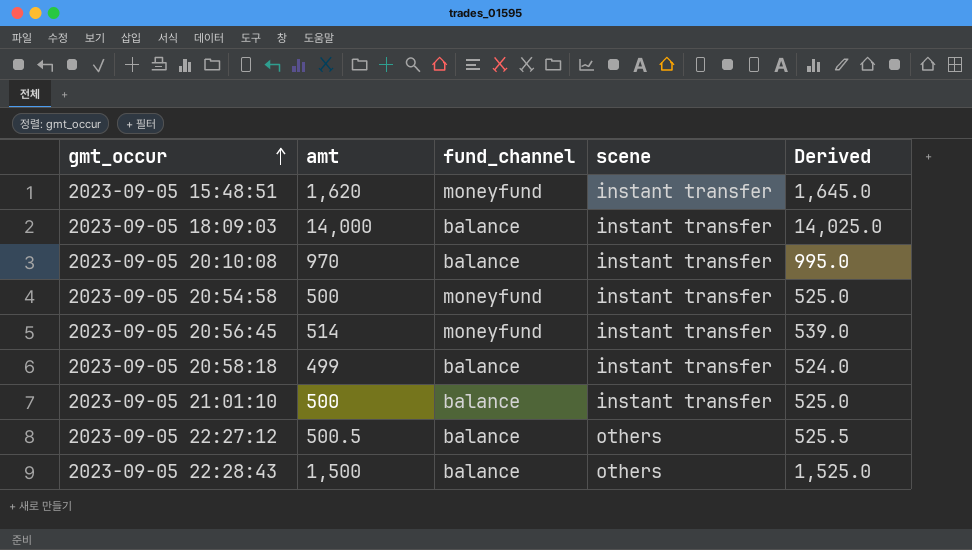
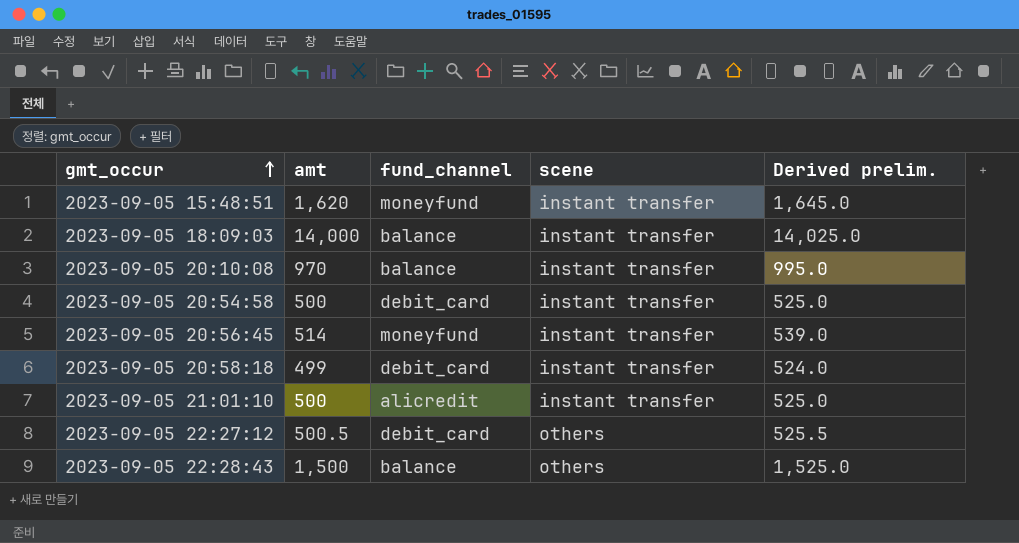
column name: Derived -> Derived prelim.
2023-09-05 20:54:58 | fund_channel: moneyfund -> debit_card
2023-09-05 20:58:18 | fund_channel: balance -> debit_card
2023-09-05 21:01:10 | fund_channel: balance -> alicredit
2023-09-05 22:27:12 | fund_channel: balance -> debit_card

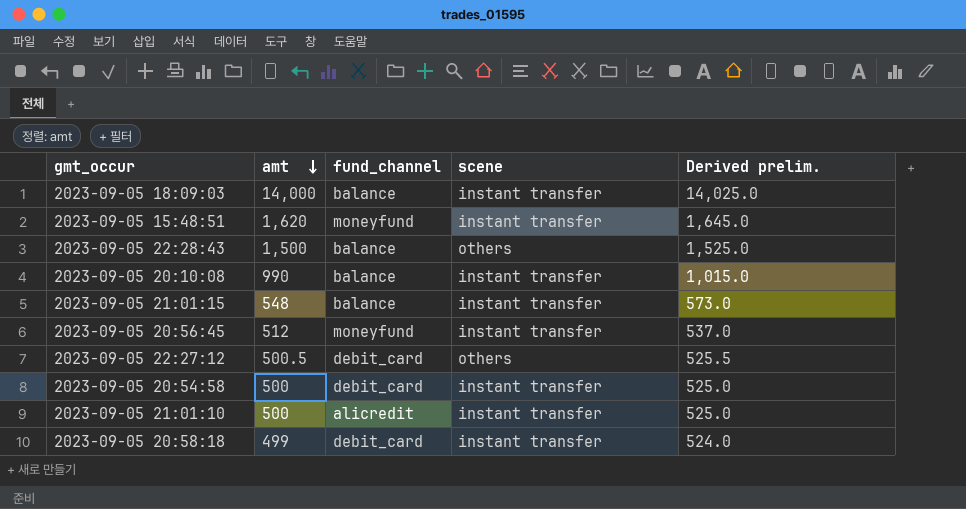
row order: gmt_occur ascending -> amt descending
2023-09-05 20:10:08 | amt: 970 -> 990
2023-09-05 20:10:08 | Derived prelim.: 995.0 -> 1,015.0
row 2023-09-05 21:01:15: none -> 548 | balance | instant transfer | 573.0
2023-09-05 20:56:45 | amt: 514 -> 512
2023-09-05 20:56:45 | Derived prelim.: 539.0 -> 537.0

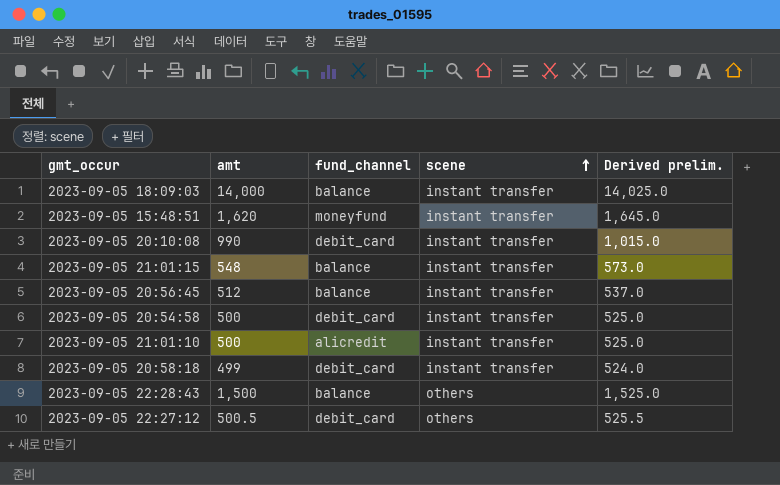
row order: amt descending -> scene ascending
2023-09-05 20:10:08 | fund_channel: balance -> debit_card
2023-09-05 20:56:45 | fund_channel: moneyfund -> balance

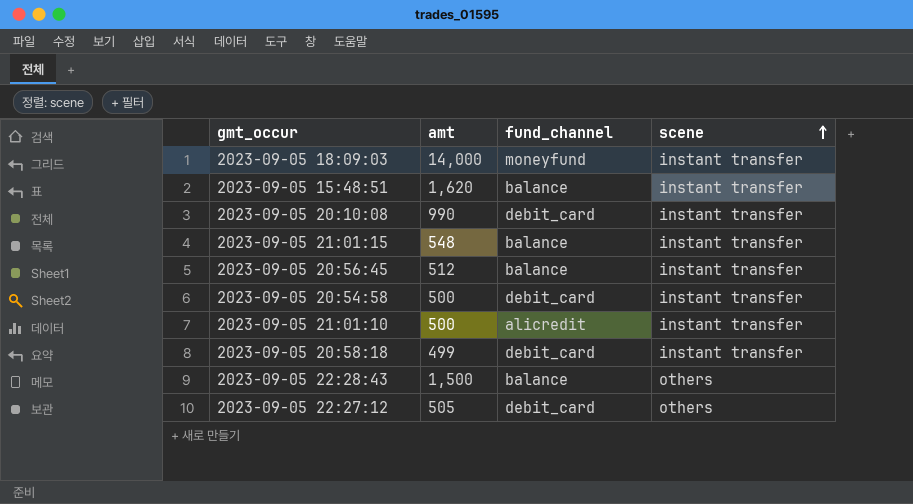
column Derived prelim. | formula: [amt] + 25 -> none
2023-09-05 18:09:03 | fund_channel: balance -> moneyfund
2023-09-05 15:48:51 | fund_channel: moneyfund -> balance
2023-09-05 22:27:12 | amt: 500.5 -> 505

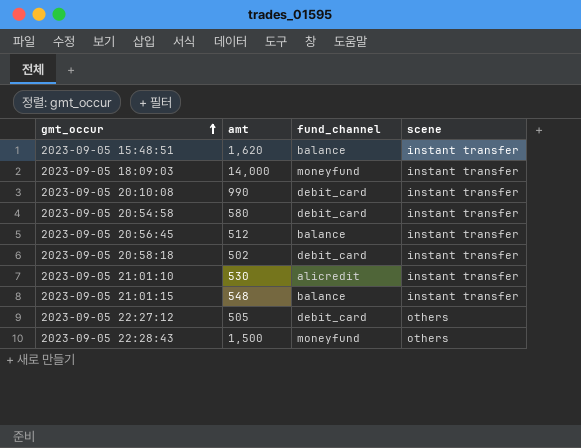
row order: scene ascending -> gmt_occur ascending
2023-09-05 20:54:58 | amt: 500 -> 580
2023-09-05 20:58:18 | amt: 499 -> 502
2023-09-05 21:01:10 | amt: 500 -> 530
2023-09-05 22:28:43 | fund_channel: balance -> moneyfund

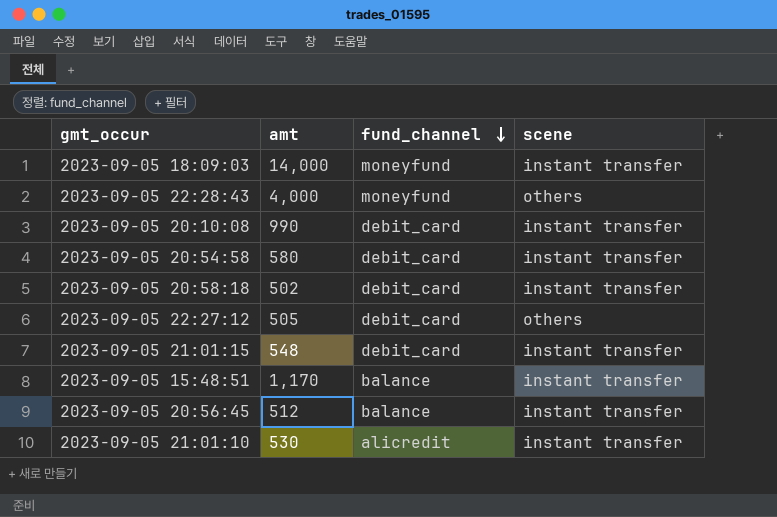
row order: gmt_occur ascending -> fund_channel descending
2023-09-05 22:28:43 | amt: 1,500 -> 4,000
2023-09-05 21:01:15 | fund_channel: balance -> debit_card
2023-09-05 15:48:51 | amt: 1,620 -> 1,170

